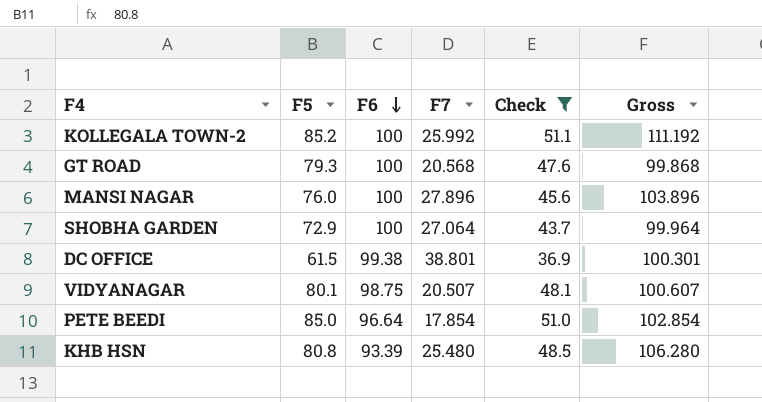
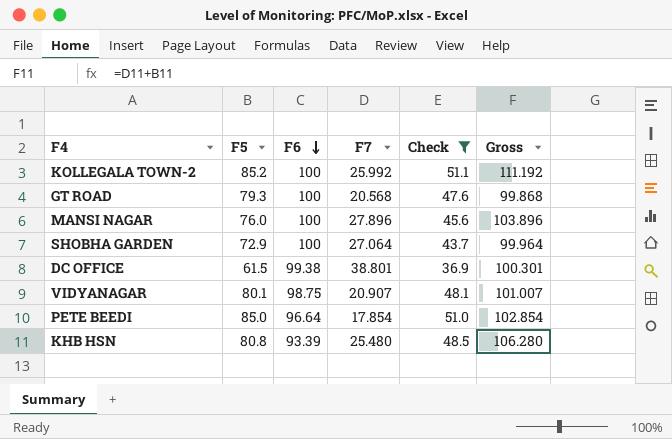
VIDYANAGAR | F7: 20.507 -> 20.907
VIDYANAGAR | Gross: 100.607 -> 101.007

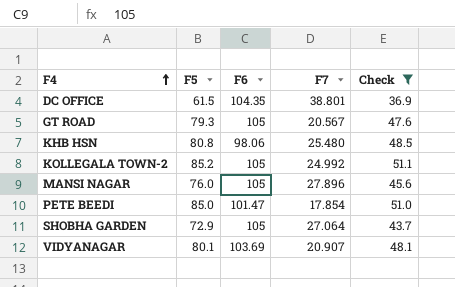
row order: F6 descending -> F4 ascending
column Gross | formula: [F5] + [F7] -> none
DC OFFICE | F6: 99.38 -> 104.35
GT ROAD | F6: 100 -> 105
GT ROAD | F7: 20.568 -> 20.567
KHB HSN | F6: 93.39 -> 98.06
KOLLEGALA TOWN-2 | F6: 100 -> 105
KOLLEGALA TOWN-2 | F7: 25.992 -> 24.992
MANSI NAGAR | F6: 100 -> 105
PETE BEEDI | F6: 96.64 -> 101.47
SHOBHA GARDEN | F6: 100 -> 105
VIDYANAGAR | F6: 98.75 -> 103.69

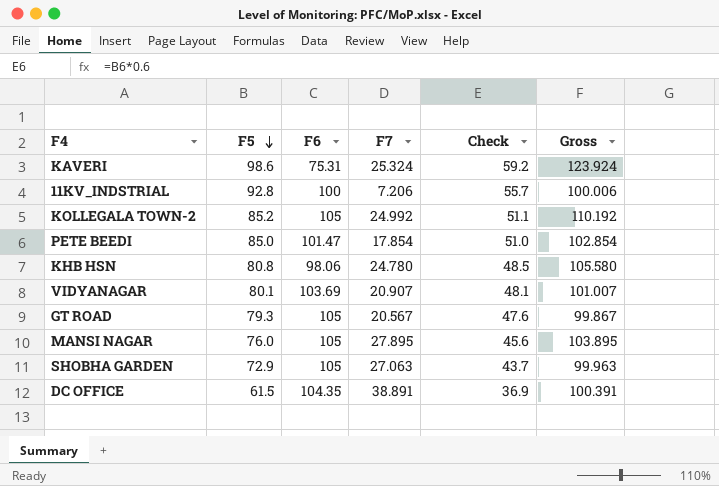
filter: Check <= 51.1 -> none
row order: F4 ascending -> F5 descending
column Gross | formula: none -> [F5] + [F7]
KHB HSN | F7: 25.480 -> 24.780
MANSI NAGAR | F7: 27.896 -> 27.895
SHOBHA GARDEN | F7: 27.064 -> 27.063
DC OFFICE | F7: 38.801 -> 38.891

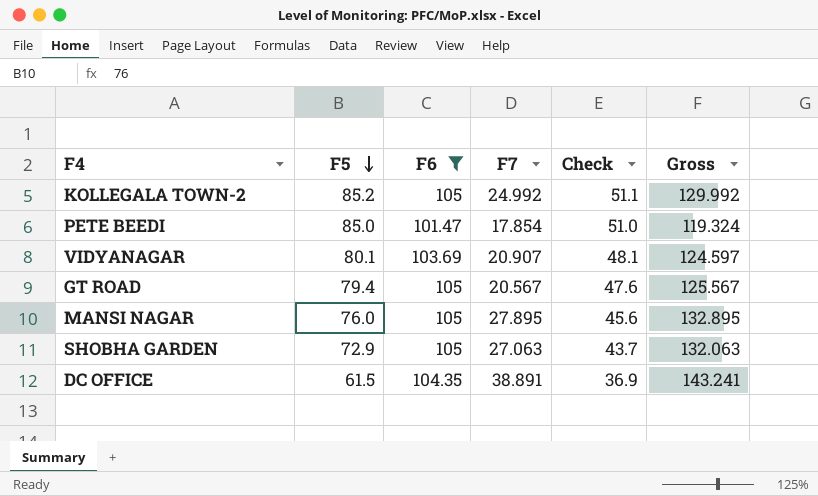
filter: none -> F6 >= 101.47
column Gross | formula: [F5] + [F7] -> [F6] + [F7]
GT ROAD | F5: 79.3 -> 79.4

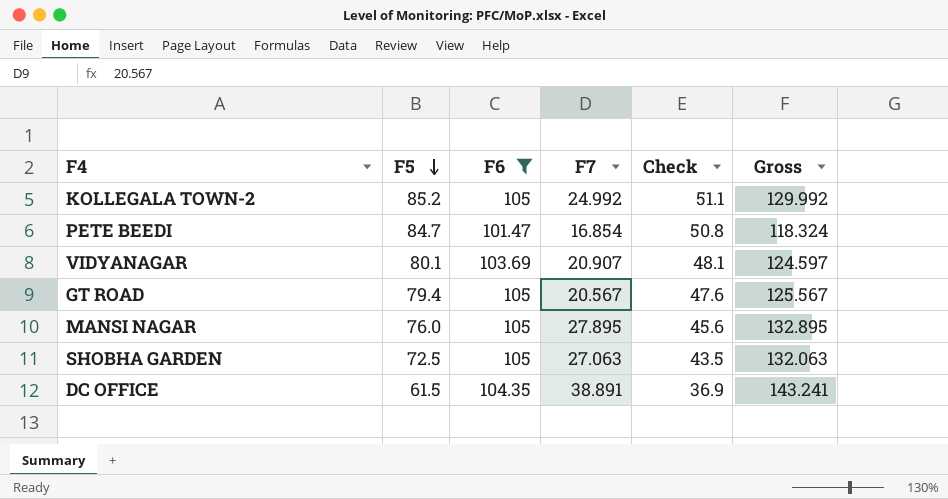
PETE BEEDI | F5: 85.0 -> 84.7
PETE BEEDI | F7: 17.854 -> 16.854
PETE BEEDI | Check: 51.0 -> 50.8
PETE BEEDI | Gross: 119.324 -> 118.324
SHOBHA GARDEN | F5: 72.9 -> 72.5
SHOBHA GARDEN | Check: 43.7 -> 43.5

